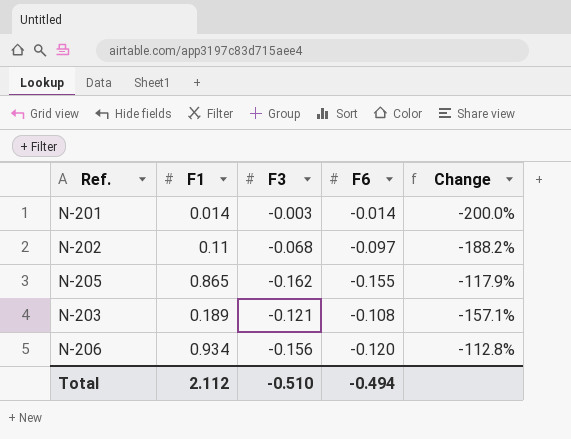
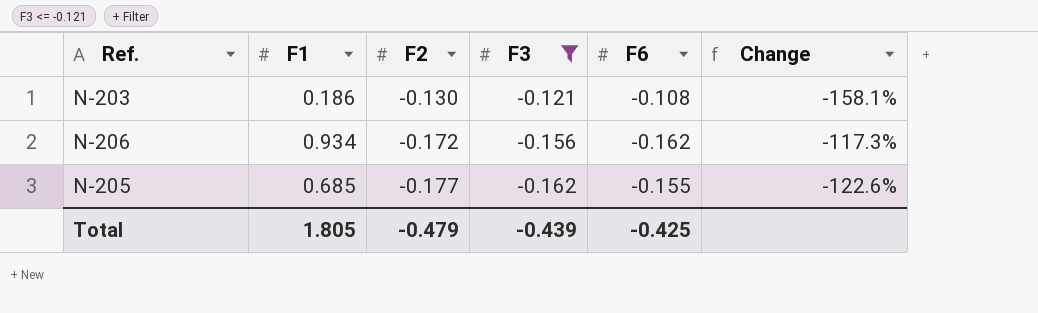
filter: none -> F3 <= -0.121
row order: none -> F2 descending
column F2 | position: none -> 3
N-203 | F1: 0.189 -> 0.186
N-203 | Change: -157.1% -> -158.1%
N-206 | F6: -0.120 -> -0.162
N-206 | Change: -112.8% -> -117.3%
N-205 | F1: 0.865 -> 0.685
N-205 | Change: -117.9% -> -122.6%
Total | F1: 2.112 -> 1.805
Total | F3: -0.510 -> -0.439
Total | F6: -0.494 -> -0.425

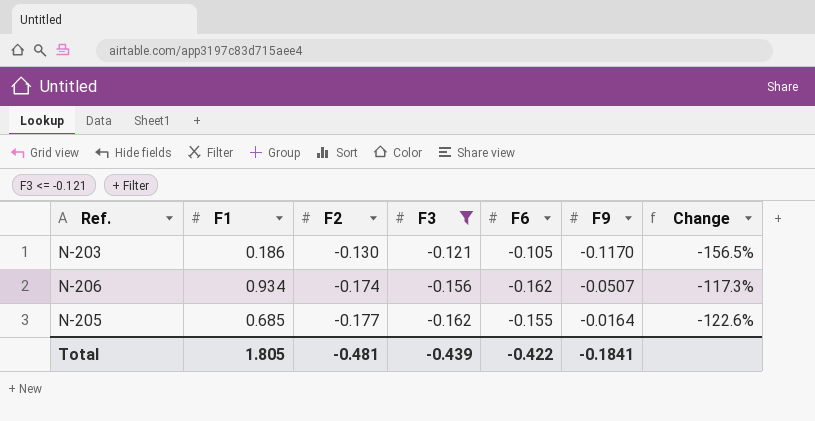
column F9 | position: none -> 6
N-203 | F6: -0.108 -> -0.105
N-203 | Change: -158.1% -> -156.5%
N-206 | F2: -0.172 -> -0.174
Total | F2: -0.479 -> -0.481
Total | F6: -0.425 -> -0.422

